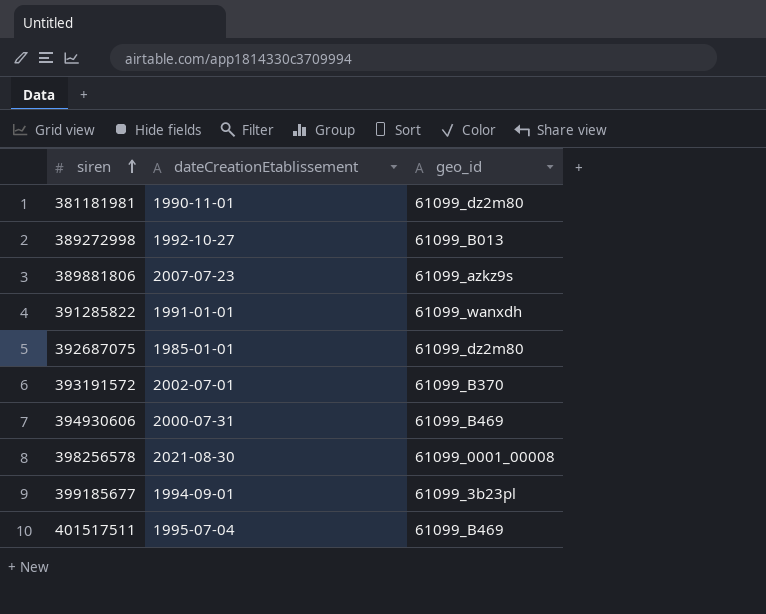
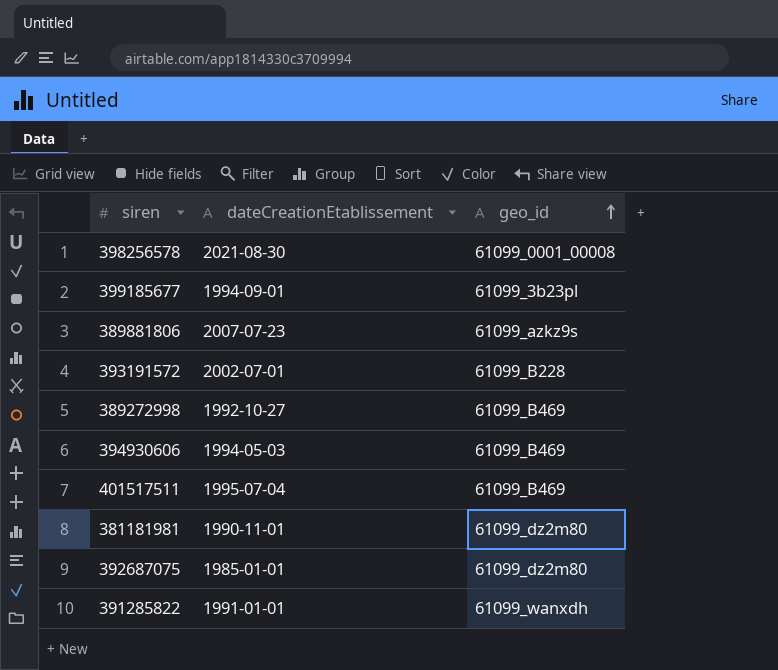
row order: siren ascending -> geo_id ascending
393191572 | geo_id: 61099_B370 -> 61099_B228
389272998 | geo_id: 61099_B013 -> 61099_B469
394930606 | dateCreationEtablissement: 2000-07-31 -> 1994-05-03

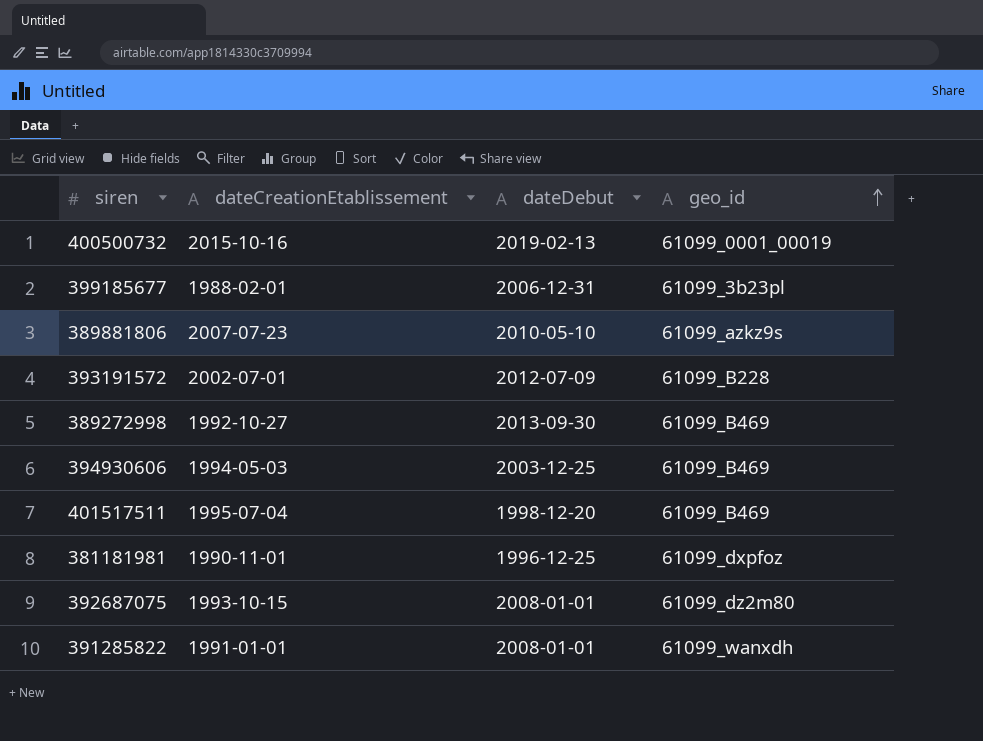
column dateDebut | position: none -> 3
row 398256578: 2021-08-30 | 61099_0001_00008 -> none
row 400500732: none -> 2015-10-16 | 2019-02-13 | 61099_0001_00019
399185677 | dateCreationEtablissement: 1994-09-01 -> 1988-02-01
381181981 | geo_id: 61099_dz2m80 -> 61099_dxpfoz
392687075 | dateCreationEtablissement: 1985-01-01 -> 1993-10-15

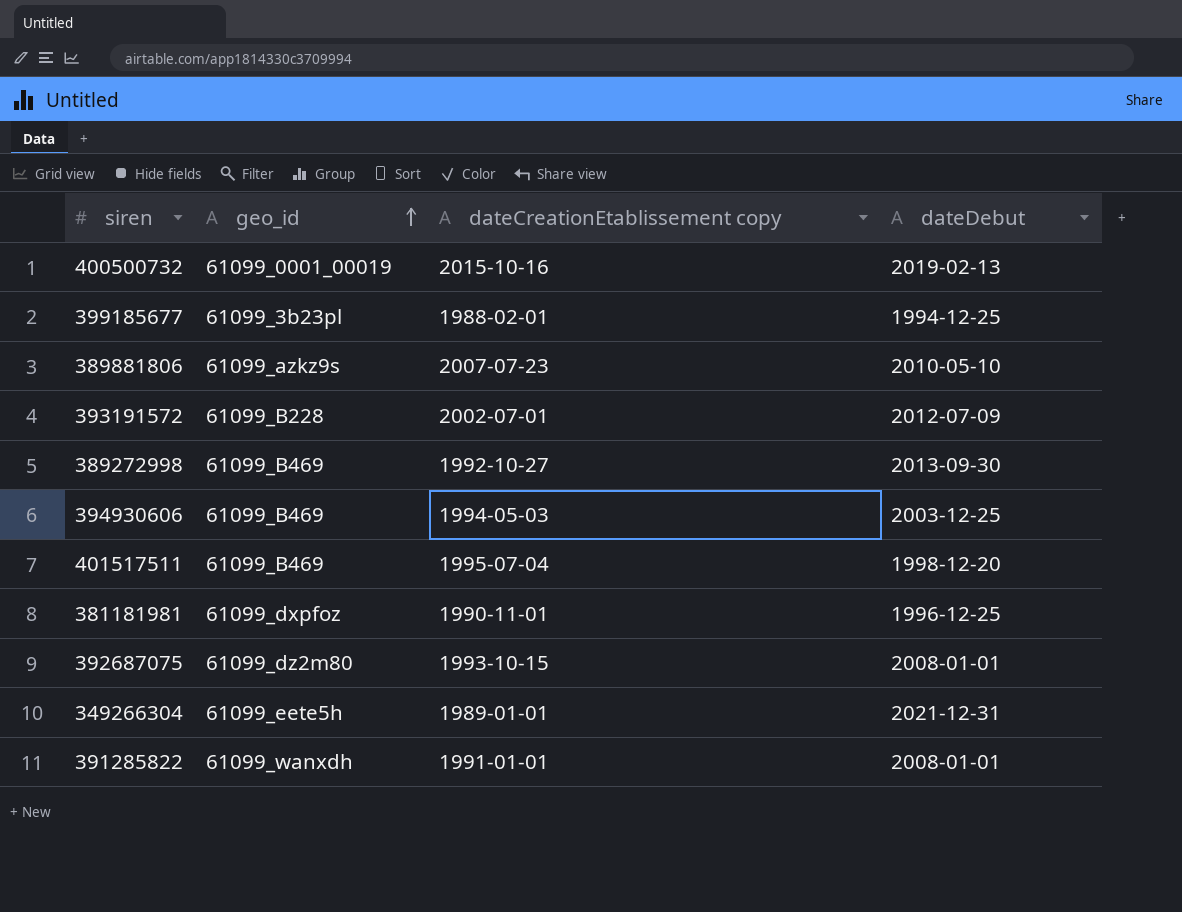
column geo_id | position: 4 -> 2
column name: dateCreationEtablissement -> dateCreationEtablissement copy
399185677 | dateDebut: 2006-12-31 -> 1994-12-25
row 349266304: none -> 61099_eete5h | 1989-01-01 | 2021-12-31

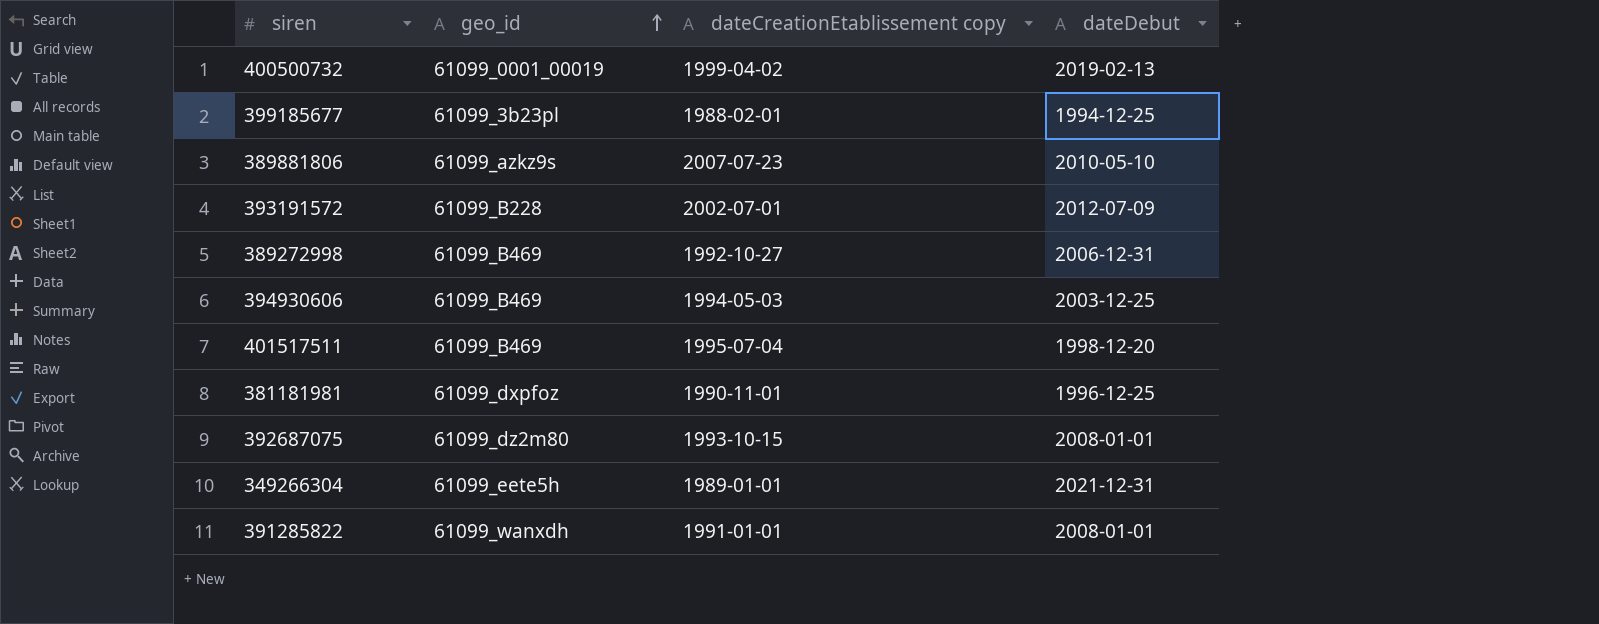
400500732 | dateCreationEtablissement copy: 2015-10-16 -> 1999-04-02
389272998 | dateDebut: 2013-09-30 -> 2006-12-31

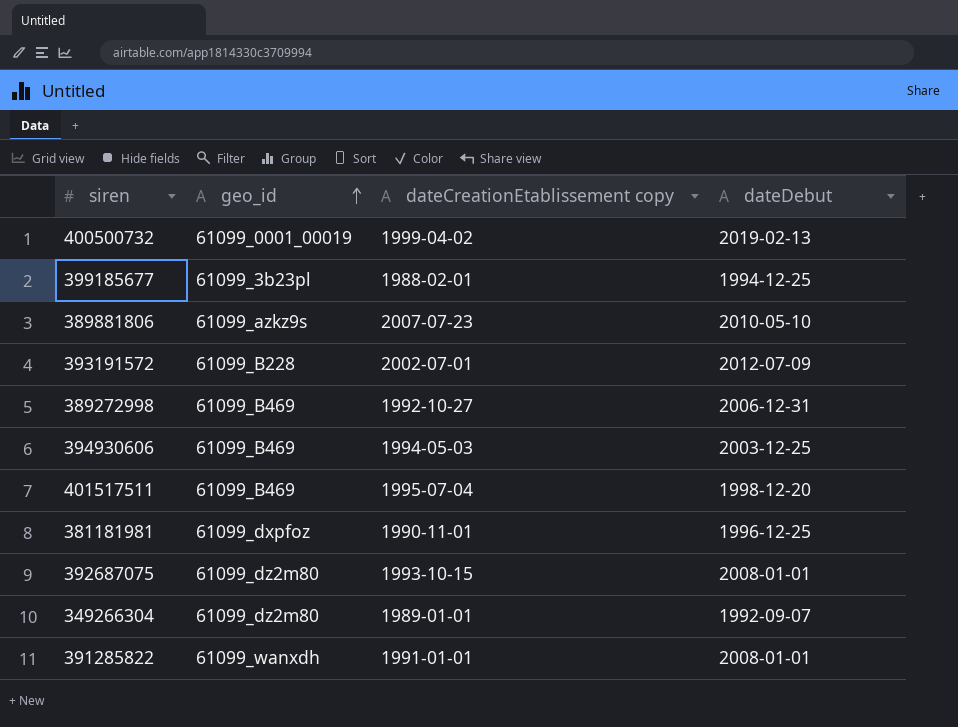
349266304 | geo_id: 61099_eete5h -> 61099_dz2m80
349266304 | dateDebut: 2021-12-31 -> 1992-09-07

